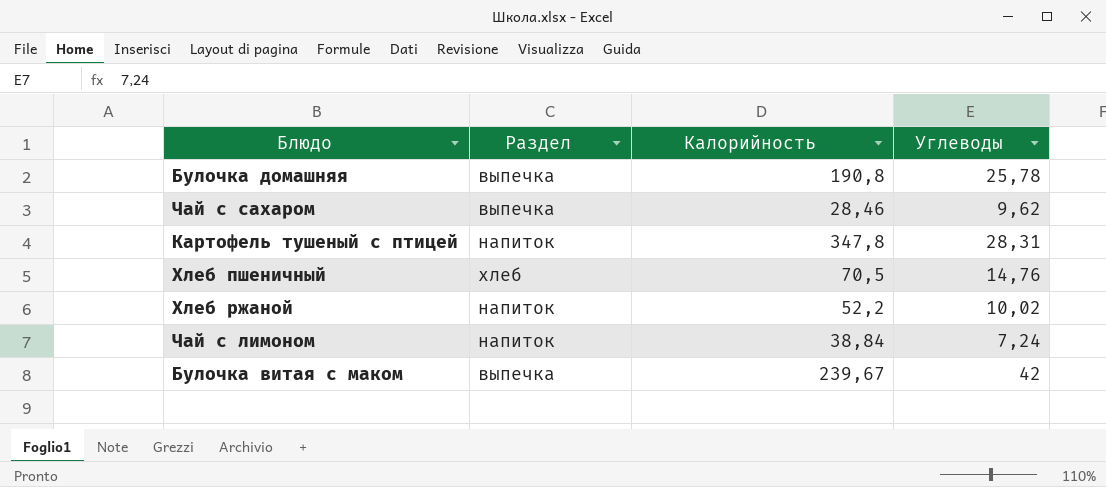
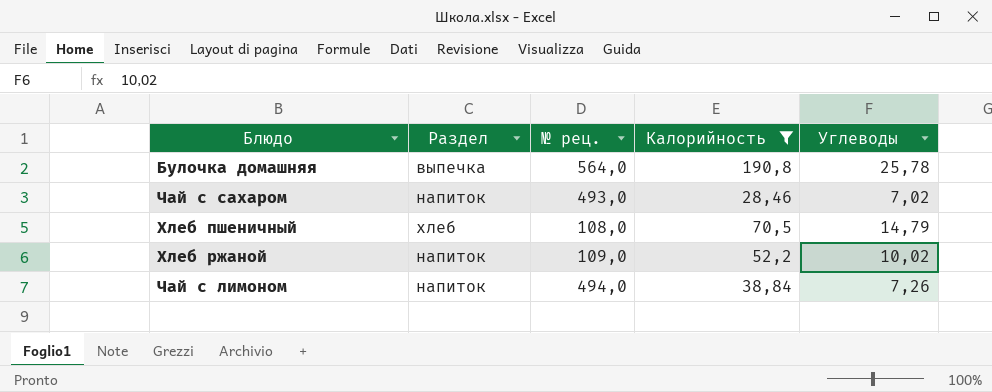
filter: none -> Калорийность <= 190,8
column № рец. | position: none -> 3
Чай с сахаром | Раздел: выпечка -> напиток
Чай с сахаром | Углеводы: 9,62 -> 7,02
Хлеб пшеничный | Углеводы: 14,76 -> 14,79
Чай с лимоном | Углеводы: 7,24 -> 7,26

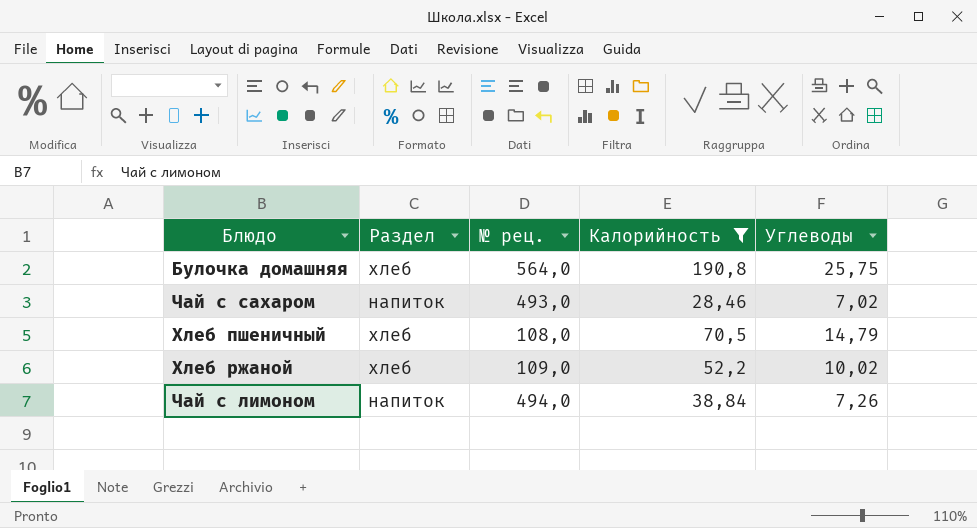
Булочка домашняя | Раздел: выпечка -> хлеб
Булочка домашняя | Углеводы: 25,78 -> 25,75
Хлеб ржаной | Раздел: напиток -> хлеб

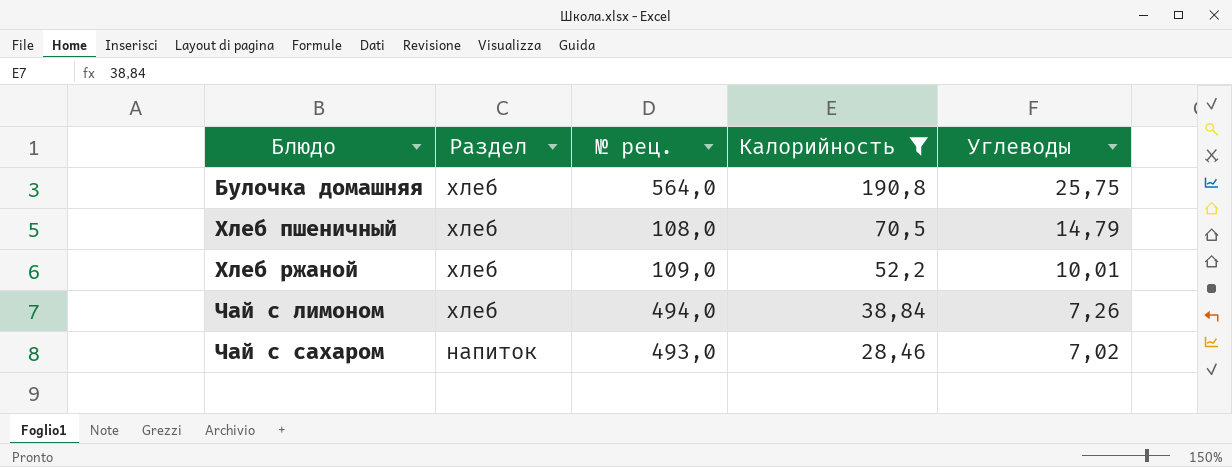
row order: none -> Блюдо ascending
Хлеб ржаной | Углеводы: 10,02 -> 10,01
Чай с лимоном | Раздел: напиток -> хлеб

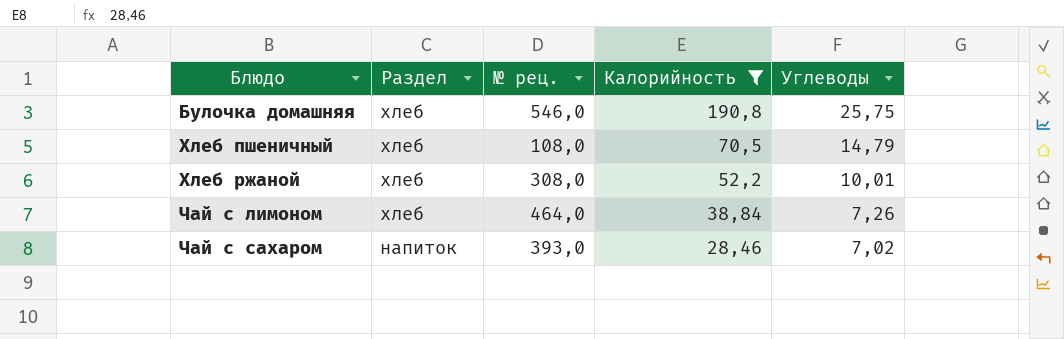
Булочка домашняя | № рец.: 564,0 -> 546,0
Хлеб ржаной | № рец.: 109,0 -> 308,0
Чай с лимоном | № рец.: 494,0 -> 464,0
Чай с сахаром | № рец.: 493,0 -> 393,0

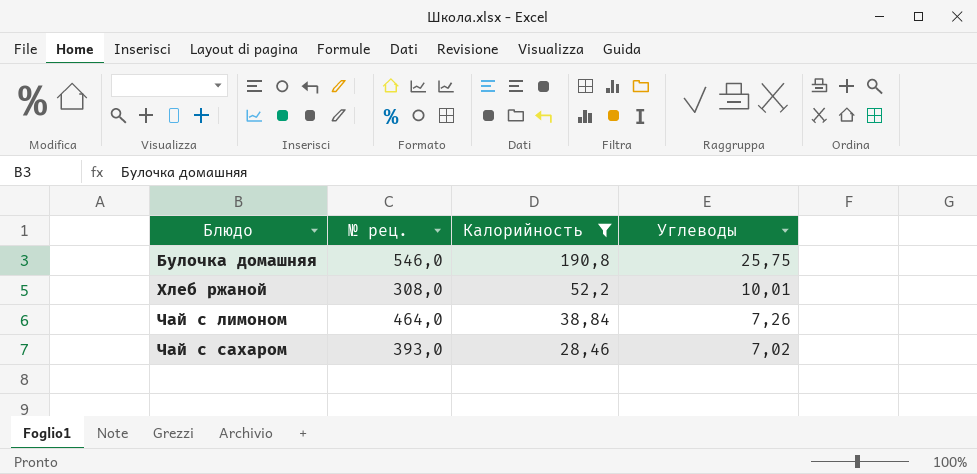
column Раздел | position: 2 -> none
row Хлеб пшеничный: хлеб | 108,0 | 70,5 | 14,79 -> none

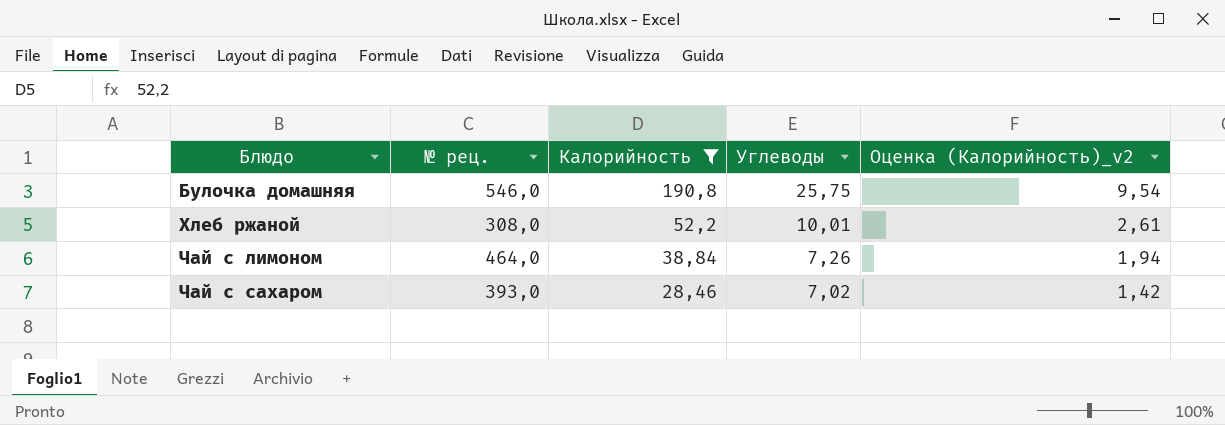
column Оценка (Калорийность)_v2 | formula: none -> [Калорийность] * 0,05

